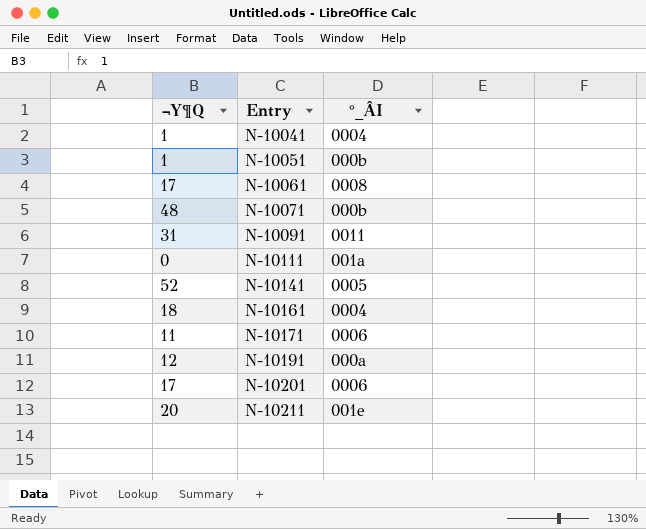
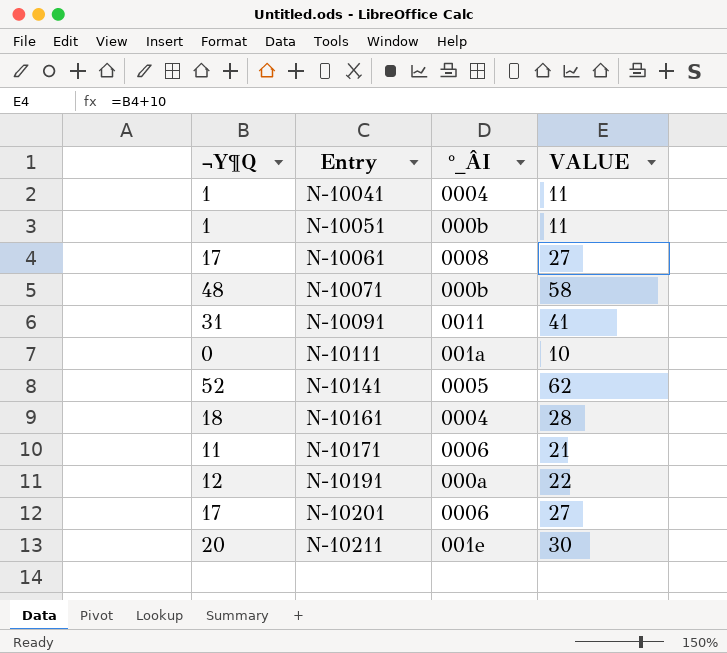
column VALUE | formula: none -> [¬Y¶Q] + 10

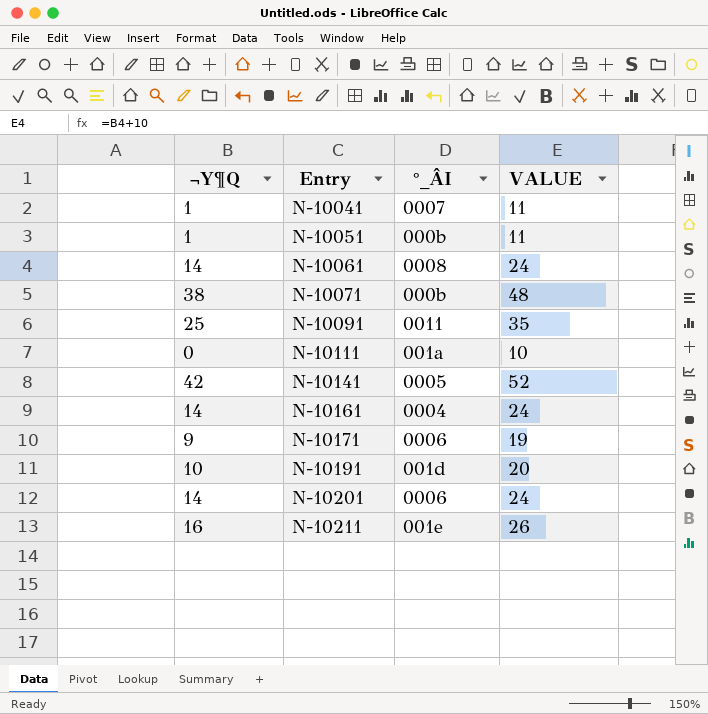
N-10041 | °_ÂI: 0004 -> 0007
N-10061 | ¬Y¶Q: 17 -> 14
N-10061 | VALUE: 27 -> 24
N-10071 | ¬Y¶Q: 48 -> 38
N-10071 | VALUE: 58 -> 48
N-10091 | ¬Y¶Q: 31 -> 25
N-10091 | VALUE: 41 -> 35
N-10141 | ¬Y¶Q: 52 -> 42
N-10141 | VALUE: 62 -> 52
N-10161 | ¬Y¶Q: 18 -> 14
N-10161 | VALUE: 28 -> 24
N-10171 | ¬Y¶Q: 11 -> 9
N-10171 | VALUE: 21 -> 19
N-10191 | ¬Y¶Q: 12 -> 10
N-10191 | °_ÂI: 000a -> 001d
N-10191 | VALUE: 22 -> 20
N-10201 | ¬Y¶Q: 17 -> 14
N-10201 | VALUE: 27 -> 24
N-10211 | ¬Y¶Q: 20 -> 16
N-10211 | VALUE: 30 -> 26

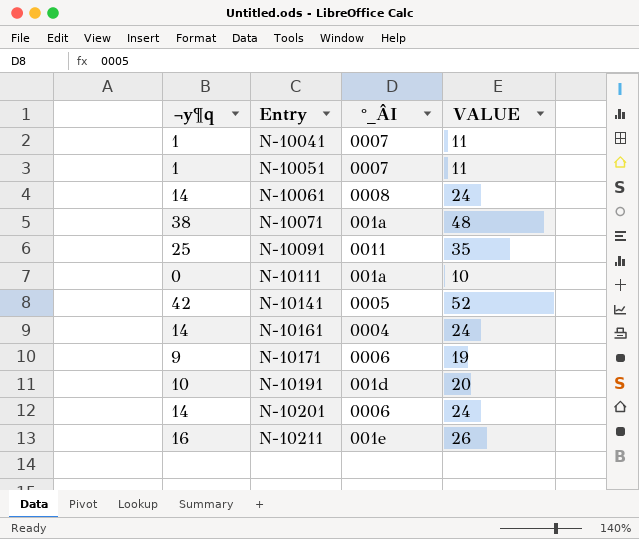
column name: ¬Y¶Q -> ¬y¶q
N-10051 | °_ÂI: 000b -> 0007
N-10071 | °_ÂI: 000b -> 001a

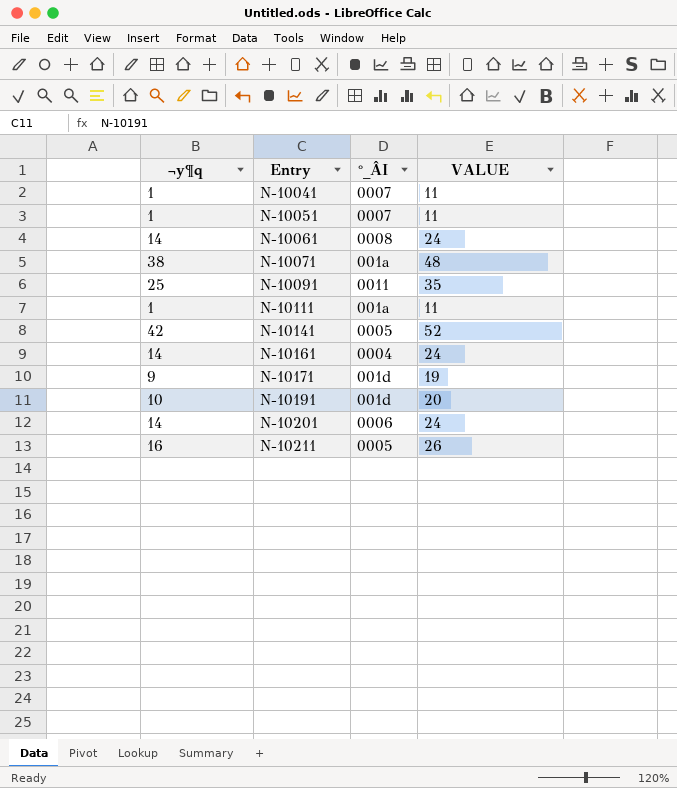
N-10111 | ¬y¶q: 0 -> 1
N-10111 | VALUE: 10 -> 11
N-10171 | °_ÂI: 0006 -> 001d
N-10211 | °_ÂI: 001e -> 0005

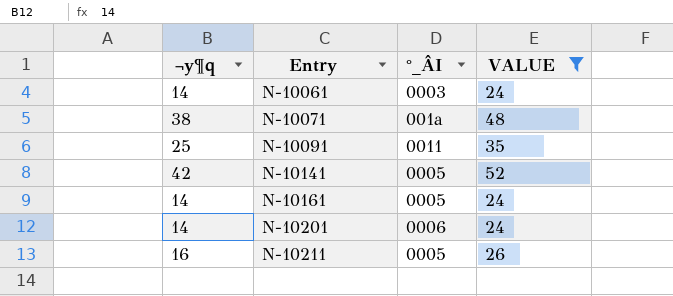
filter: none -> VALUE >= 24
N-10061 | °_ÂI: 0008 -> 0003
N-10161 | °_ÂI: 0004 -> 0005

